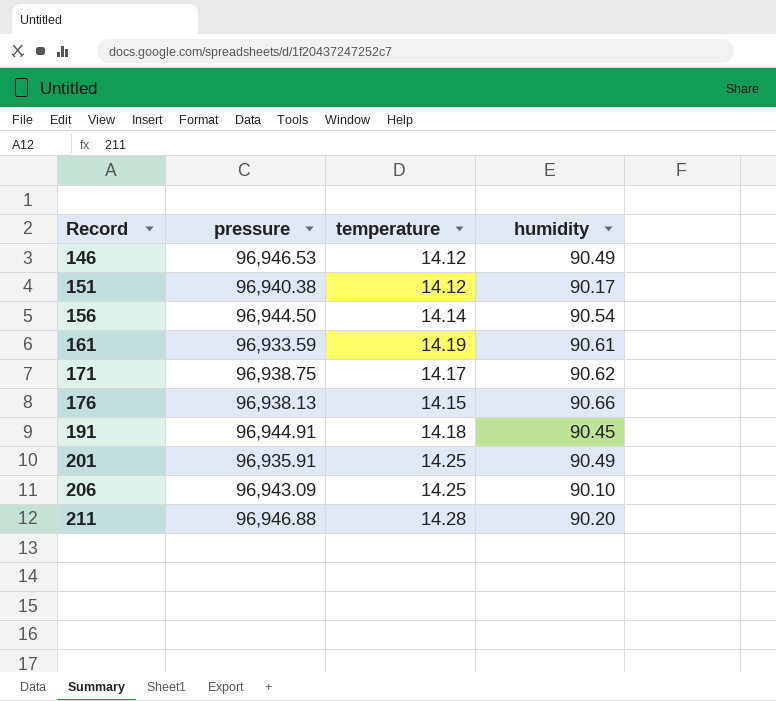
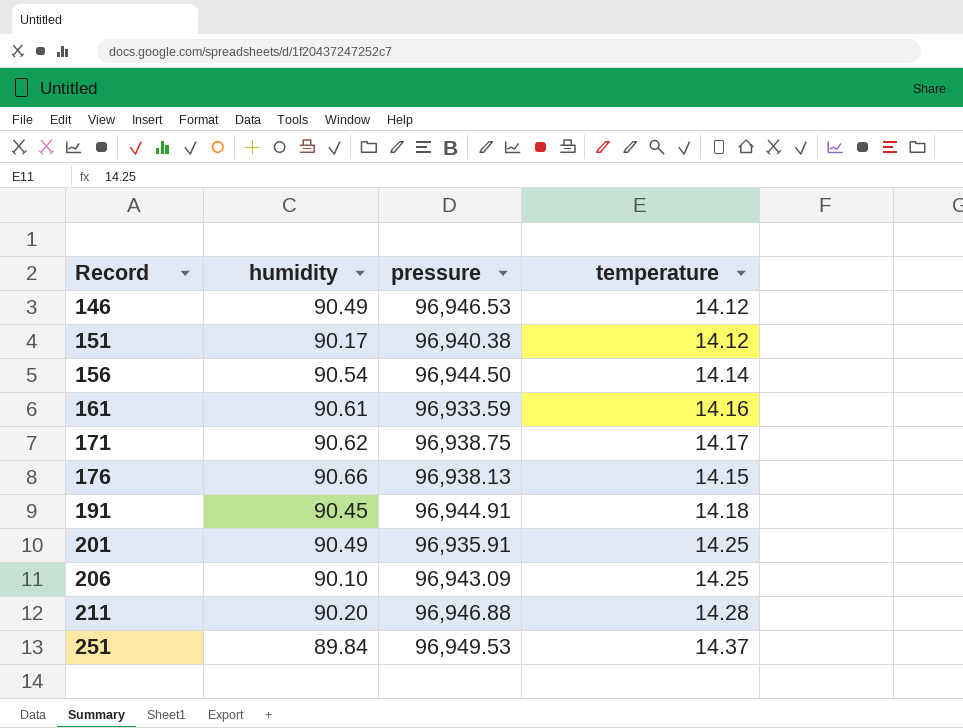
column humidity | position: 4 -> 2
161 | temperature: 14.19 -> 14.16
row 251: none -> 89.84 | 96,949.53 | 14.37

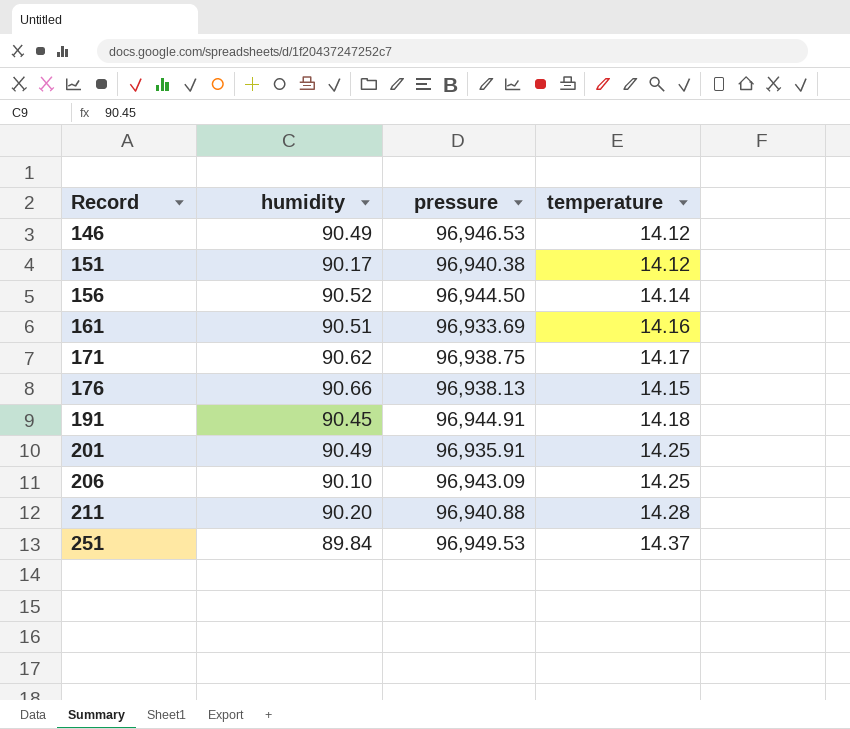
156 | humidity: 90.54 -> 90.52
161 | humidity: 90.61 -> 90.51
161 | pressure: 96,933.59 -> 96,933.69
211 | pressure: 96,946.88 -> 96,940.88

